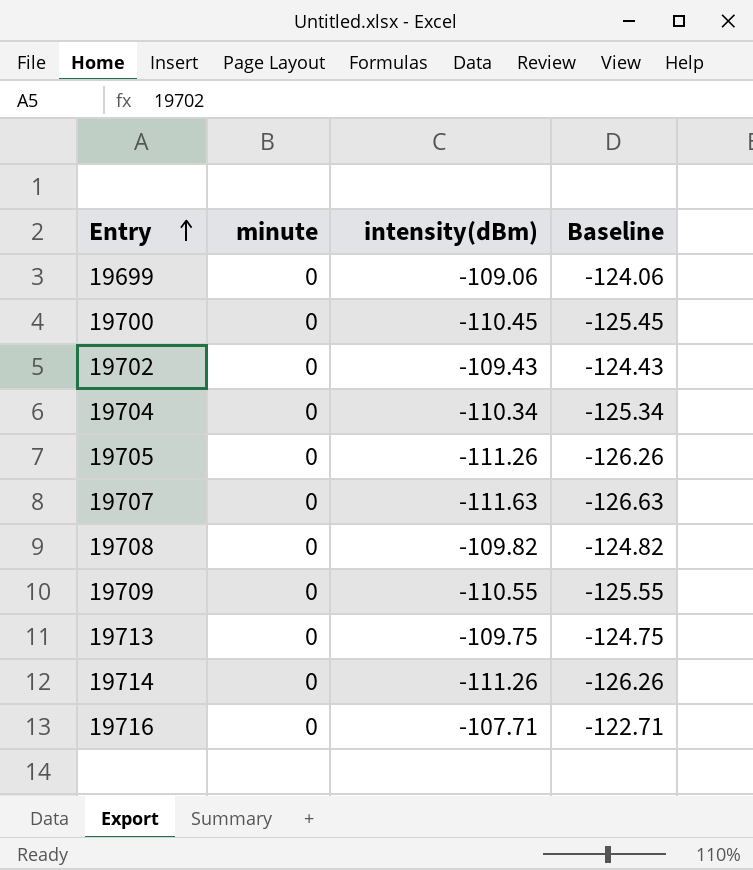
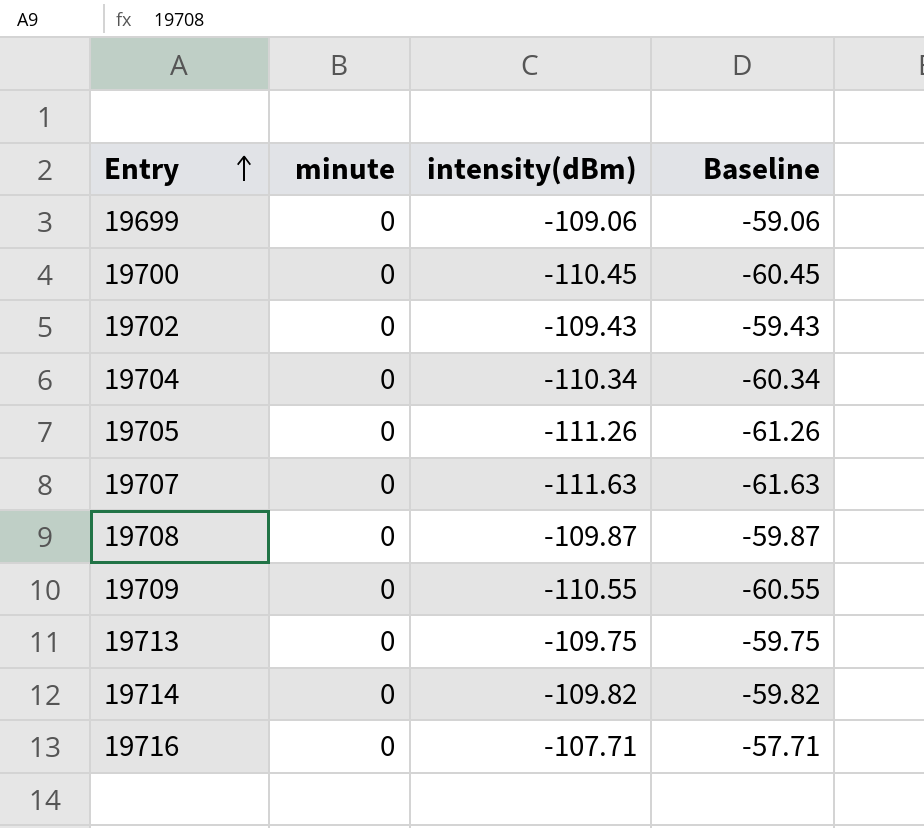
column Baseline | formula: [intensity(dBm)] - 15 -> [intensity(dBm)] + 50
19708 | intensity(dBm): -109.82 -> -109.87
19714 | intensity(dBm): -111.26 -> -109.82

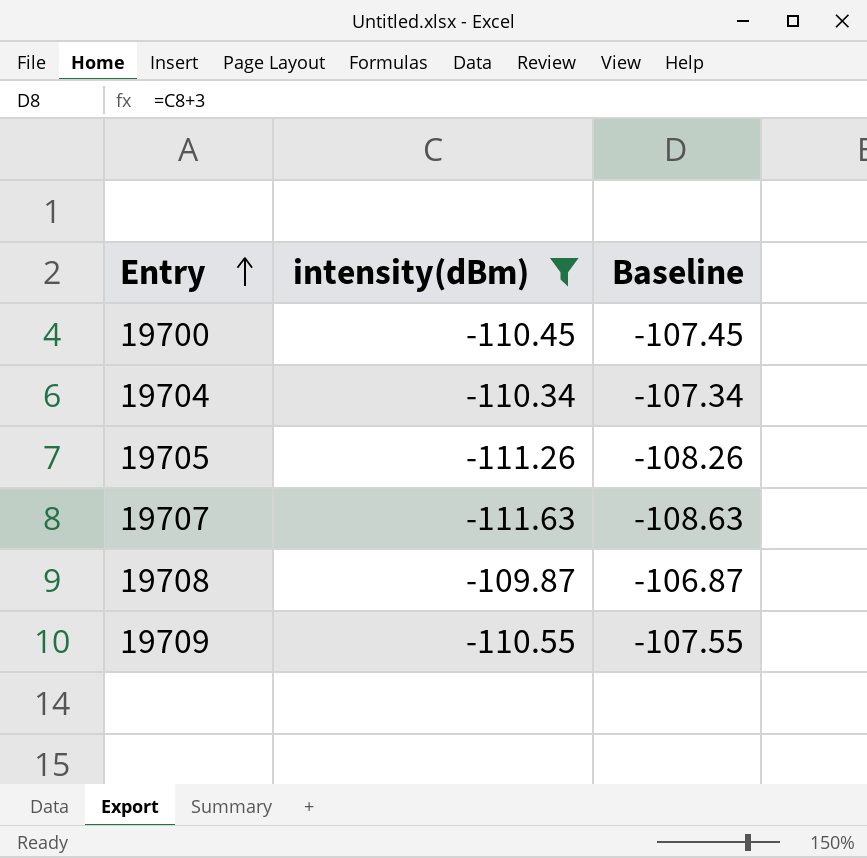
filter: none -> intensity(dBm) <= -109.87
column minute | position: 2 -> none
column Baseline | formula: [intensity(dBm)] + 50 -> [intensity(dBm)] + 3

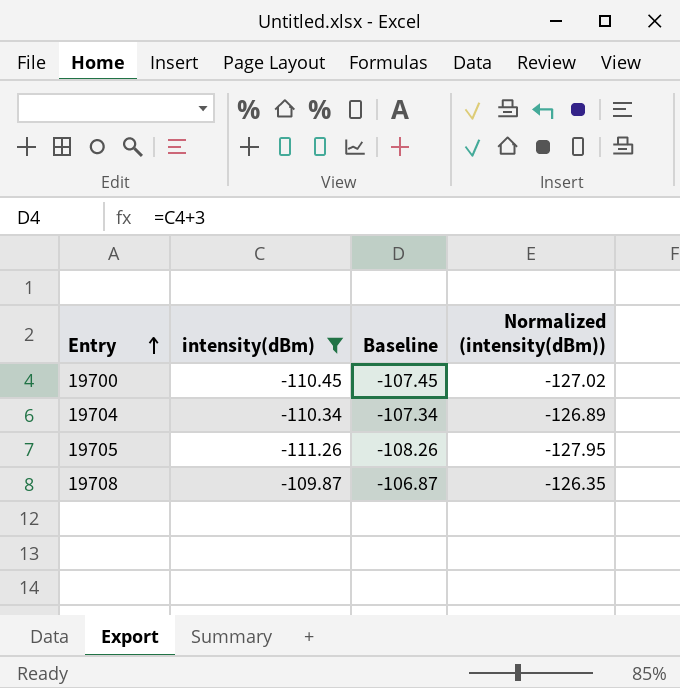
column Normalized (intensity(dBm)) | formula: none -> [intensity(dBm)] * 1.15
row 19707: -111.63 | -108.63 -> none
row 19709: -110.55 | -107.55 -> none

